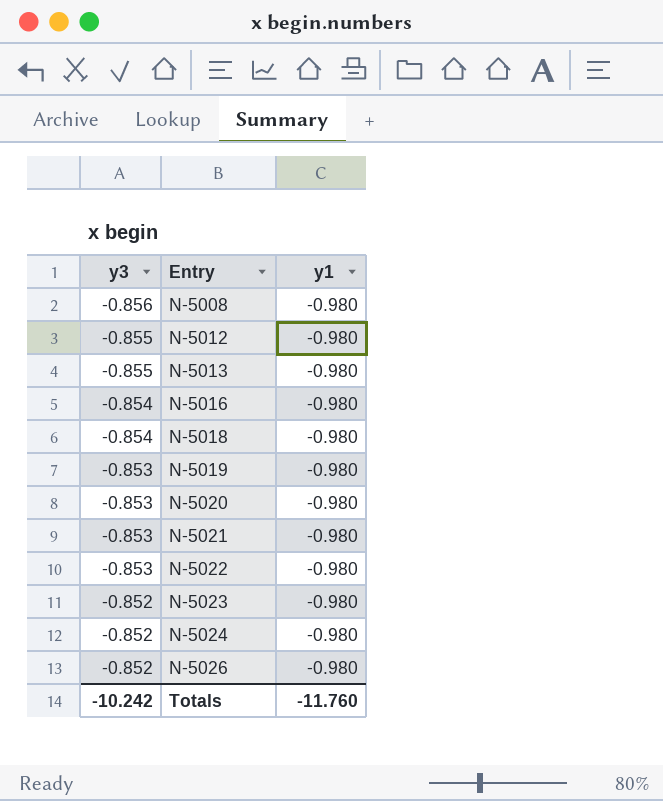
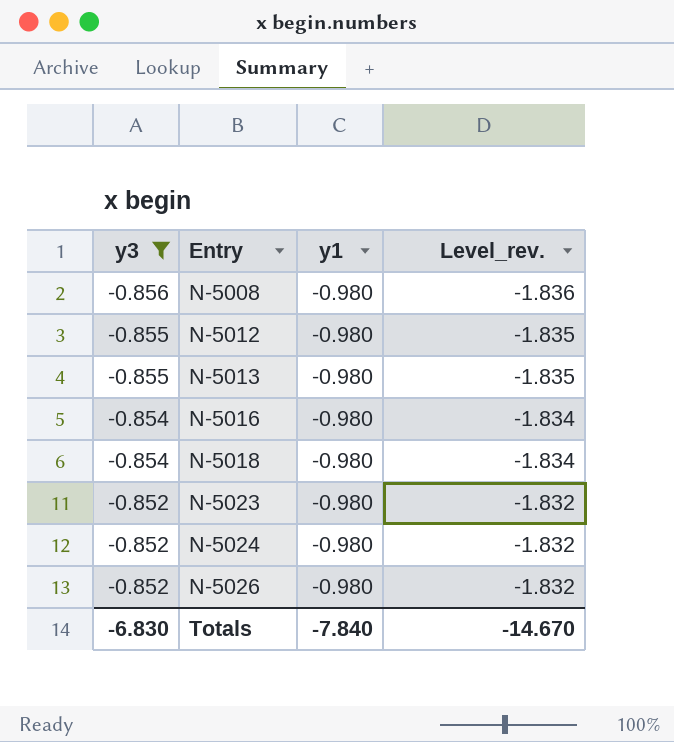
filter: none -> y3 != -0.853
column Level_rev. | formula: none -> [y3] + [y1]
Totals | y3: -10.242 -> -6.830
Totals | y1: -11.760 -> -7.840

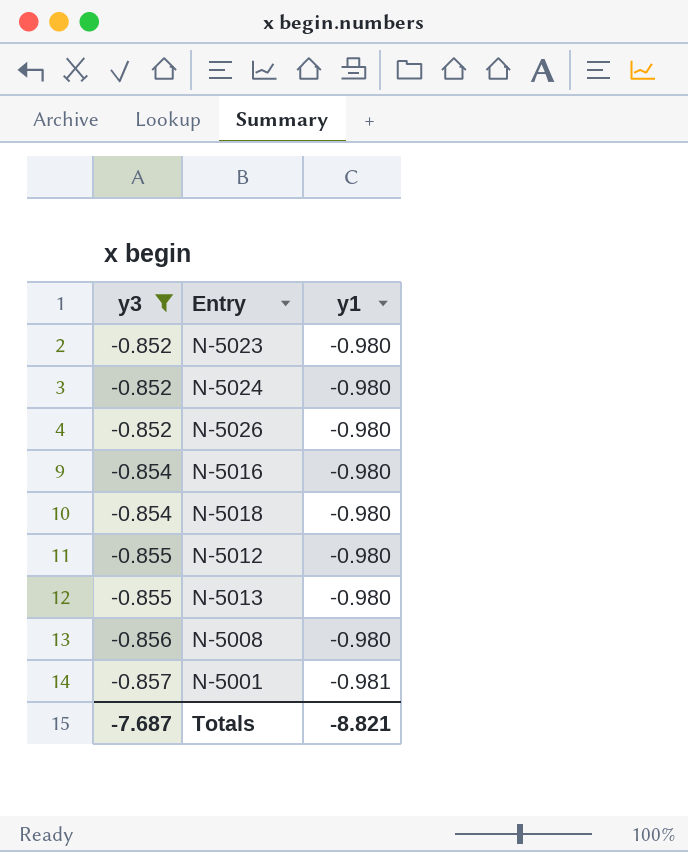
row order: y3 ascending -> y3 descending
column Level_rev. | formula: [y3] + [y1] -> none
row N-5001: none -> -0.857 | -0.981
Totals | y3: -6.830 -> -7.687
Totals | y1: -7.840 -> -8.821

